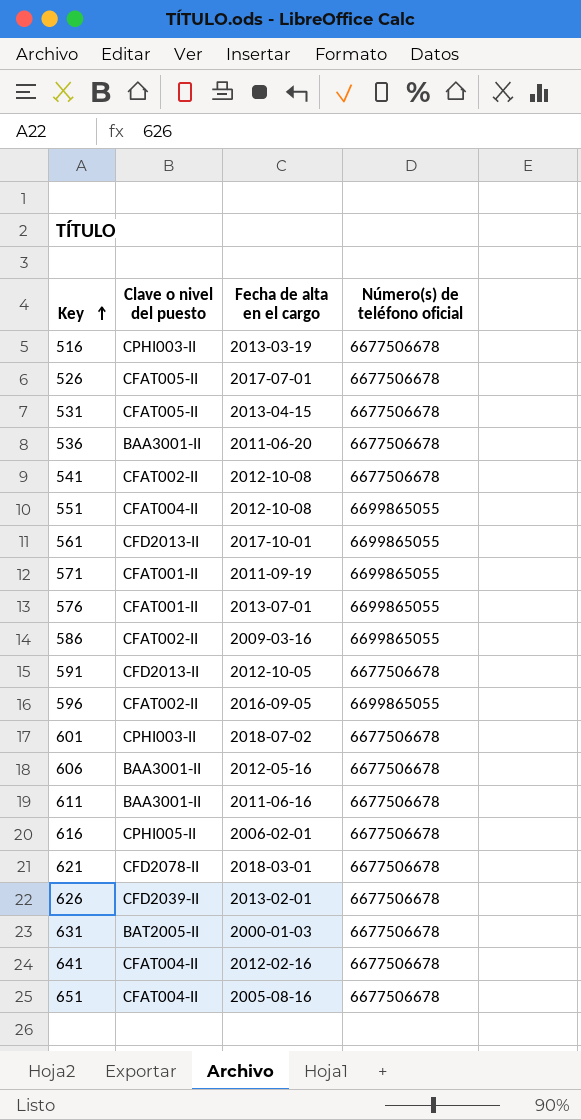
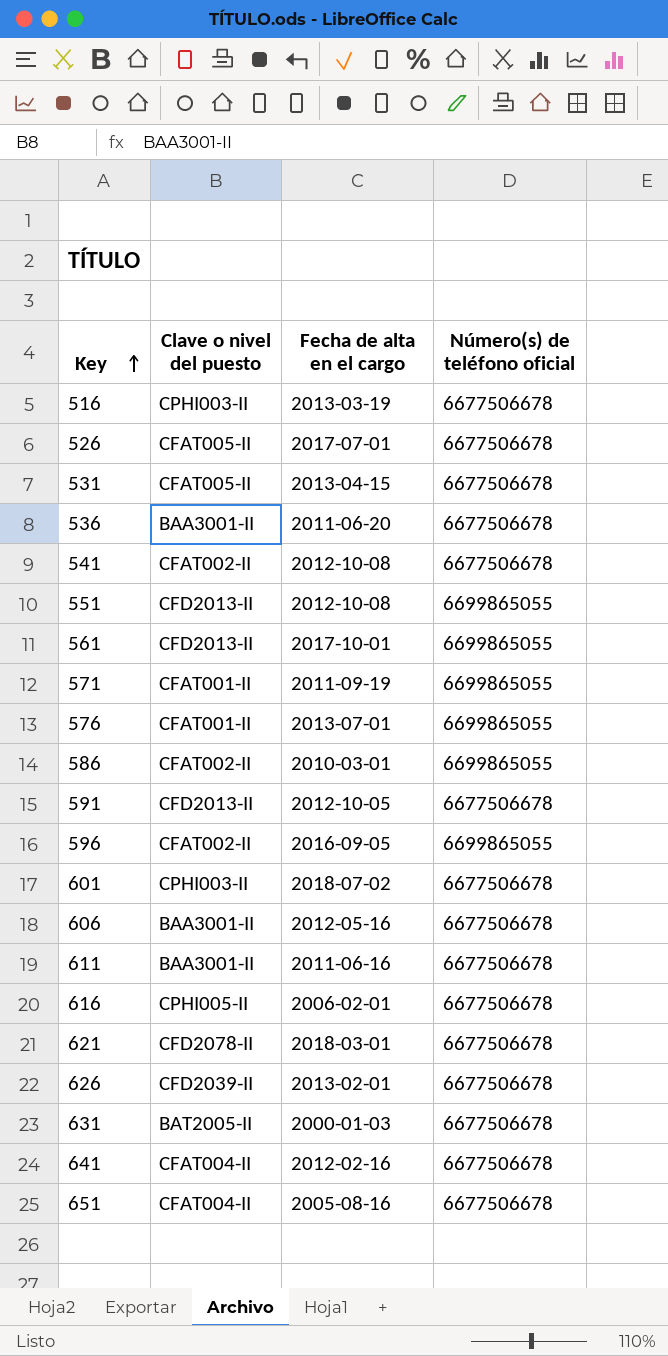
551 | Clave o nivel del puesto: CFAT004-II -> CFD2013-II
586 | Fecha de alta en el cargo: 2009-03-16 -> 2010-03-01

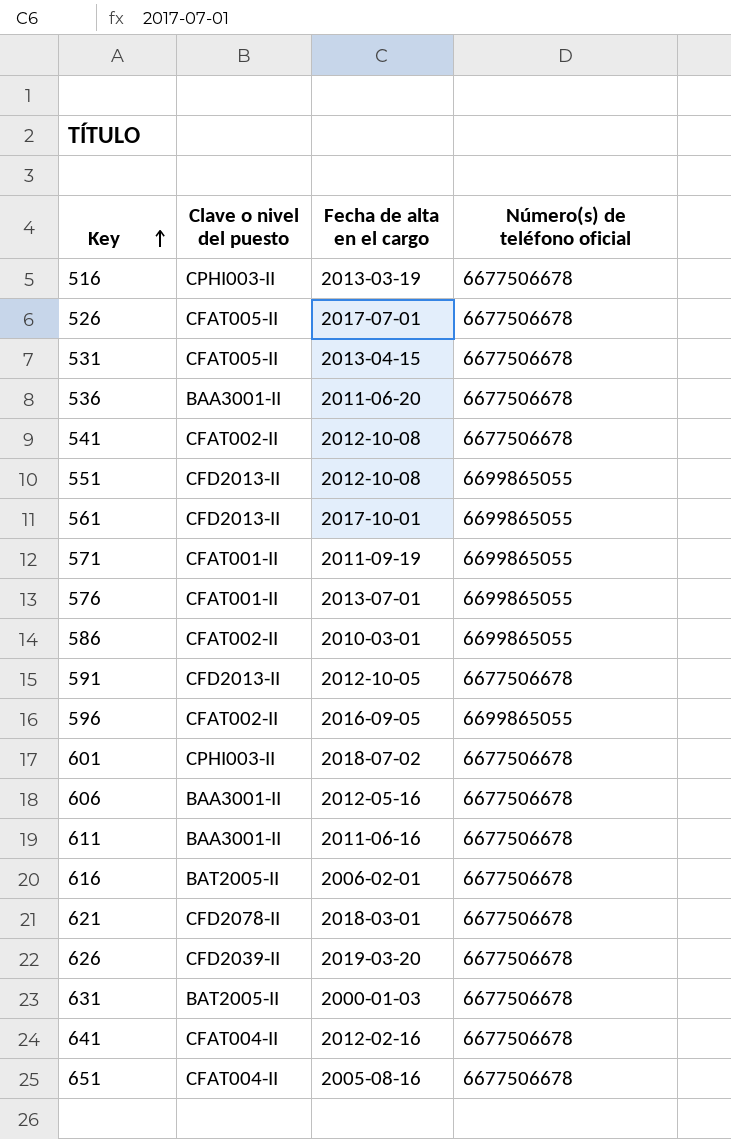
616 | Clave o nivel del puesto: CPHI005-II -> BAT2005-II
626 | Fecha de alta en el cargo: 2013-02-01 -> 2019-03-20

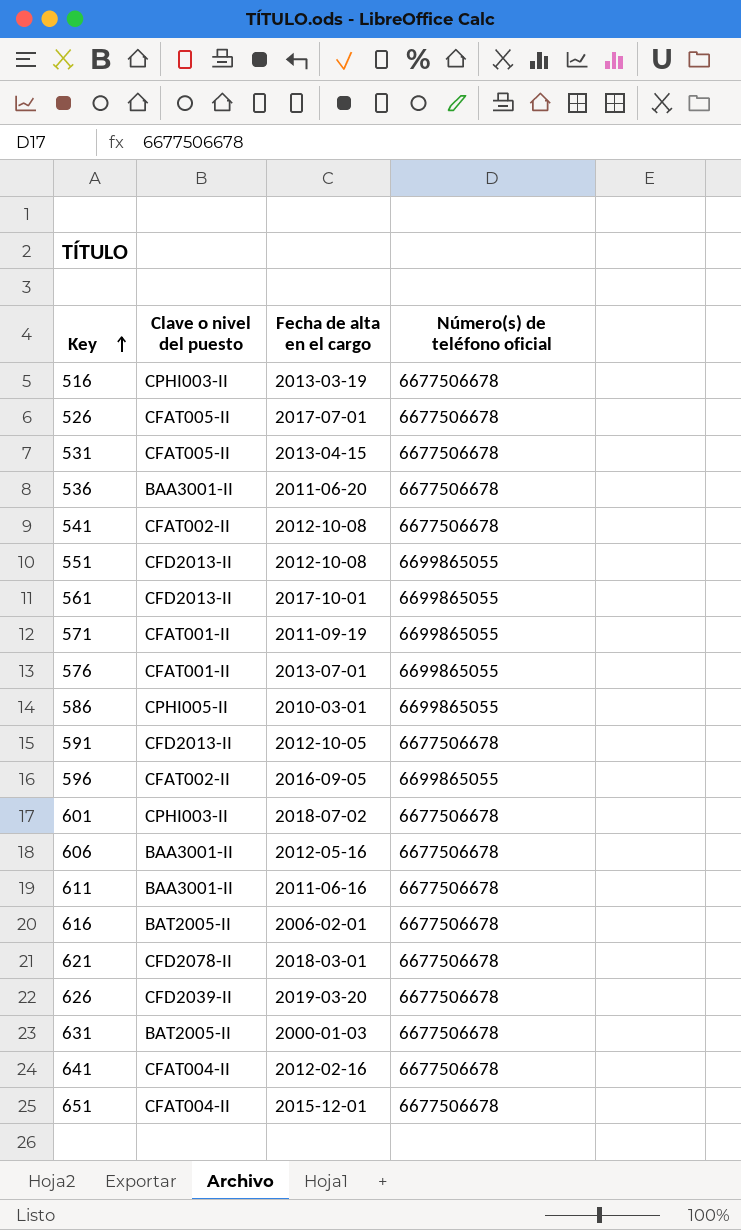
586 | Clave o nivel del puesto: CFAT002-II -> CPHI005-II
651 | Fecha de alta en el cargo: 2005-08-16 -> 2015-12-01

